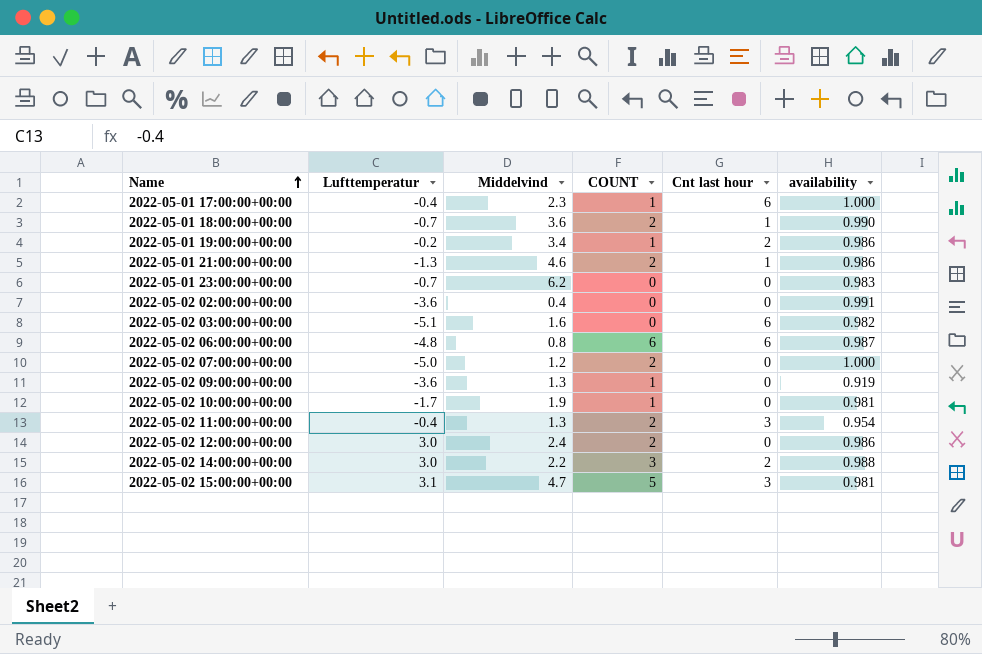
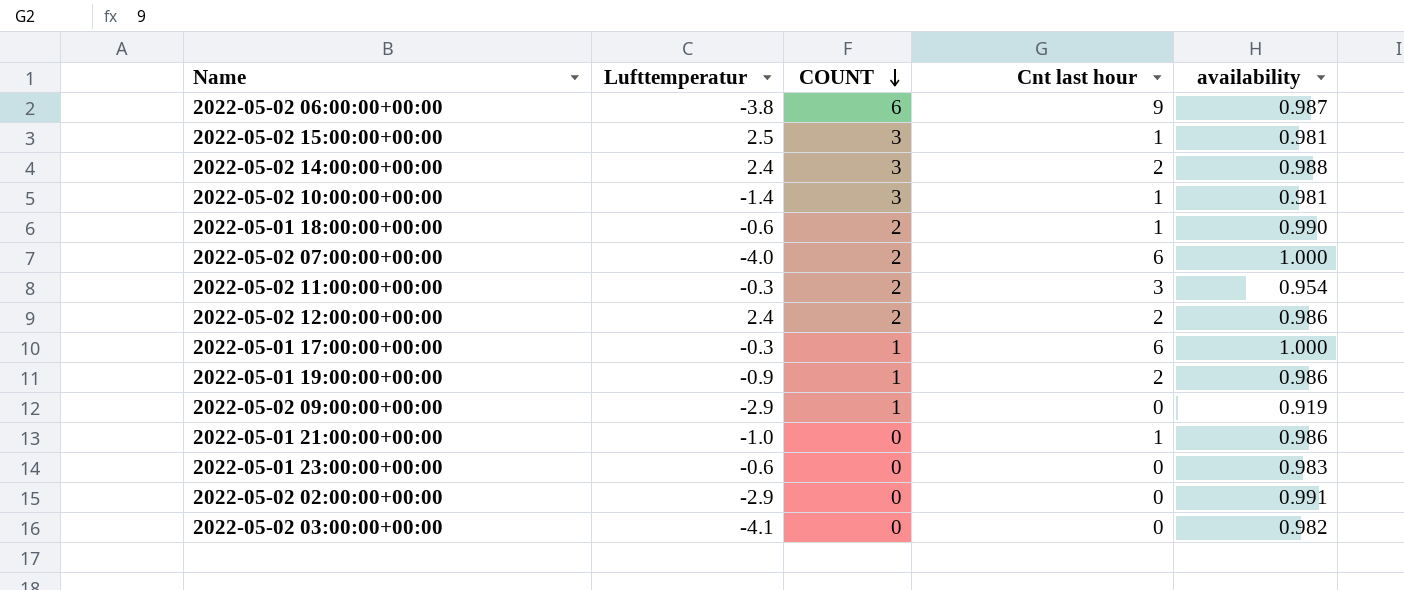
row order: Name ascending -> COUNT descending
column Middelvind | position: 3 -> none
2022-05-02 06:00:00+00:00 | Lufttemperatur: -4.8 -> -3.8
2022-05-02 06:00:00+00:00 | Cnt last hour: 6 -> 9
2022-05-02 15:00:00+00:00 | Lufttemperatur: 3.1 -> 2.5
2022-05-02 15:00:00+00:00 | COUNT: 5 -> 3
2022-05-02 15:00:00+00:00 | Cnt last hour: 3 -> 1
2022-05-02 14:00:00+00:00 | Lufttemperatur: 3.0 -> 2.4
2022-05-02 10:00:00+00:00 | Lufttemperatur: -1.7 -> -1.4
2022-05-02 10:00:00+00:00 | COUNT: 1 -> 3
2022-05-02 10:00:00+00:00 | Cnt last hour: 0 -> 1
2022-05-01 18:00:00+00:00 | Lufttemperatur: -0.7 -> -0.6
2022-05-02 07:00:00+00:00 | Lufttemperatur: -5.0 -> -4.0
2022-05-02 07:00:00+00:00 | Cnt last hour: 0 -> 6
2022-05-02 11:00:00+00:00 | Lufttemperatur: -0.4 -> -0.3
2022-05-02 12:00:00+00:00 | Lufttemperatur: 3.0 -> 2.4
2022-05-02 12:00:00+00:00 | Cnt last hour: 0 -> 2
2022-05-01 17:00:00+00:00 | Lufttemperatur: -0.4 -> -0.3
2022-05-01 19:00:00+00:00 | Lufttemperatur: -0.2 -> -0.9
2022-05-02 09:00:00+00:00 | Lufttemperatur: -3.6 -> -2.9
2022-05-01 21:00:00+00:00 | Lufttemperatur: -1.3 -> -1.0
2022-05-01 21:00:00+00:00 | COUNT: 2 -> 0
2022-05-01 23:00:00+00:00 | Lufttemperatur: -0.7 -> -0.6
2022-05-02 02:00:00+00:00 | Lufttemperatur: -3.6 -> -2.9
2022-05-02 03:00:00+00:00 | Lufttemperatur: -5.1 -> -4.1
2022-05-02 03:00:00+00:00 | Cnt last hour: 6 -> 0

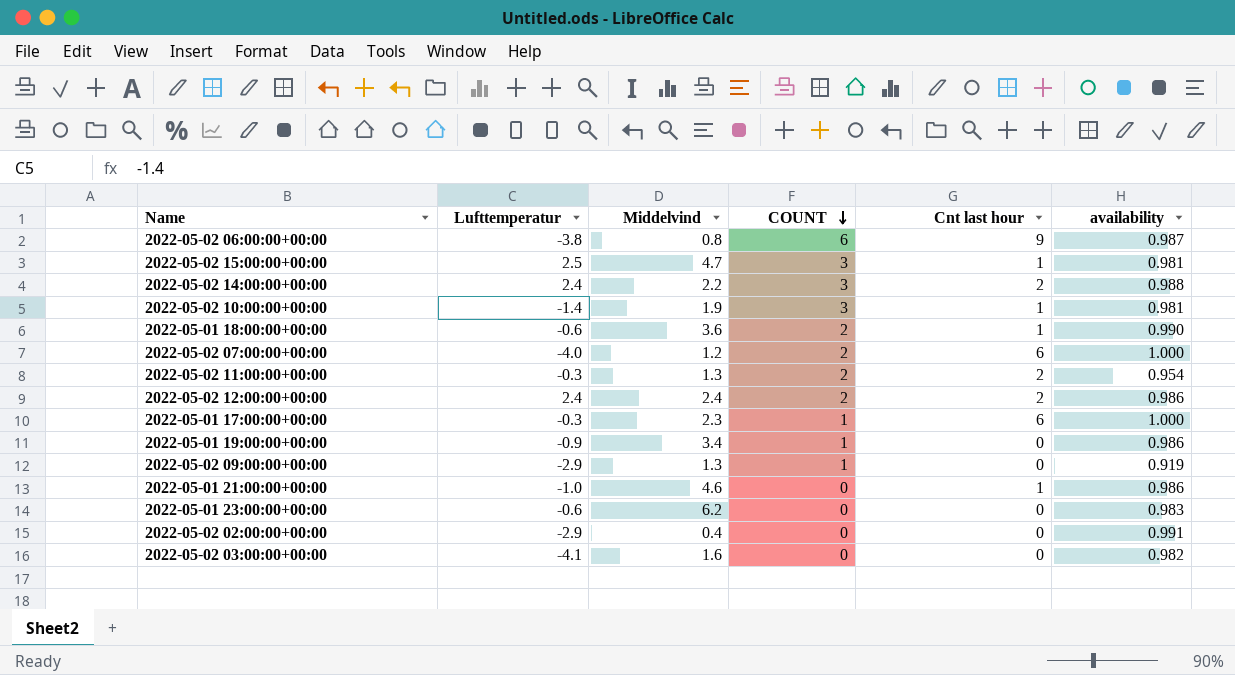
column Middelvind | position: none -> 3
2022-05-02 11:00:00+00:00 | Cnt last hour: 3 -> 2
2022-05-01 19:00:00+00:00 | Cnt last hour: 2 -> 0

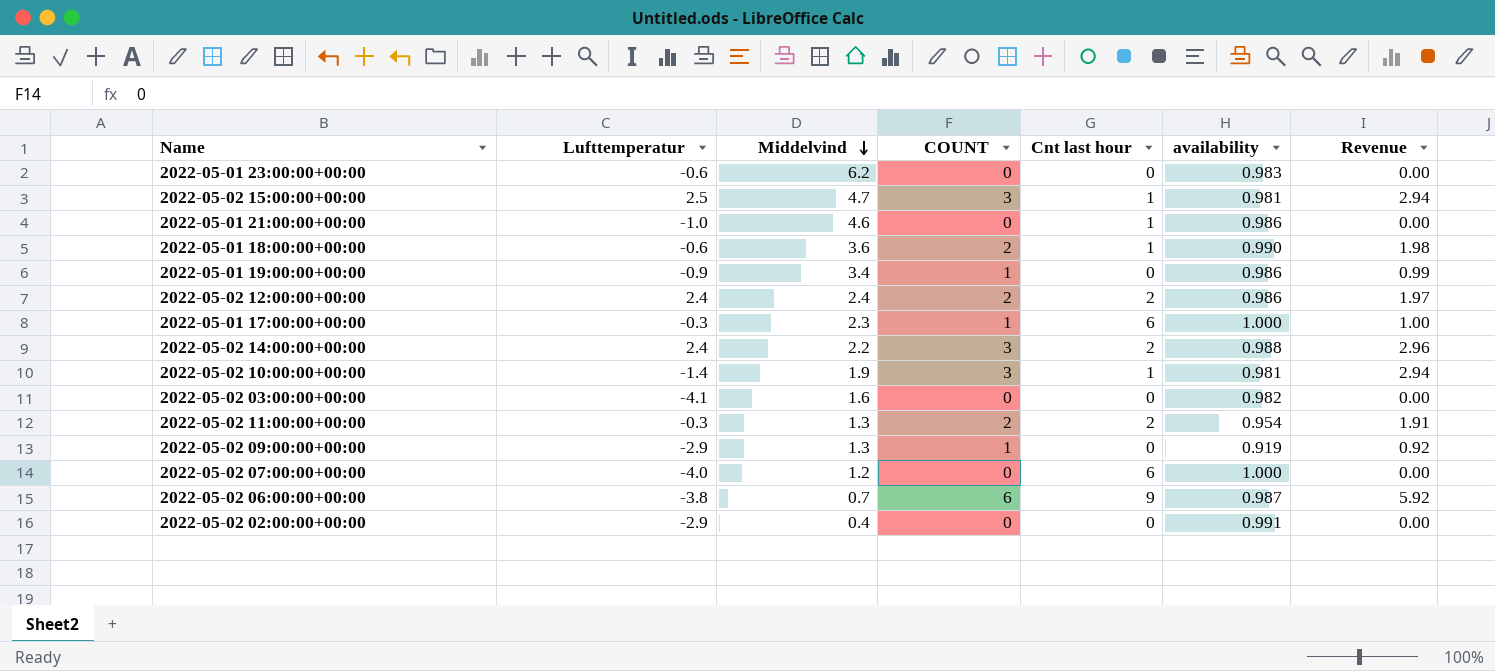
row order: COUNT descending -> Middelvind descending
column Revenue | formula: none -> [COUNT] * [availability]
2022-05-02 07:00:00+00:00 | COUNT: 2 -> 0
2022-05-02 06:00:00+00:00 | Middelvind: 0.8 -> 0.7

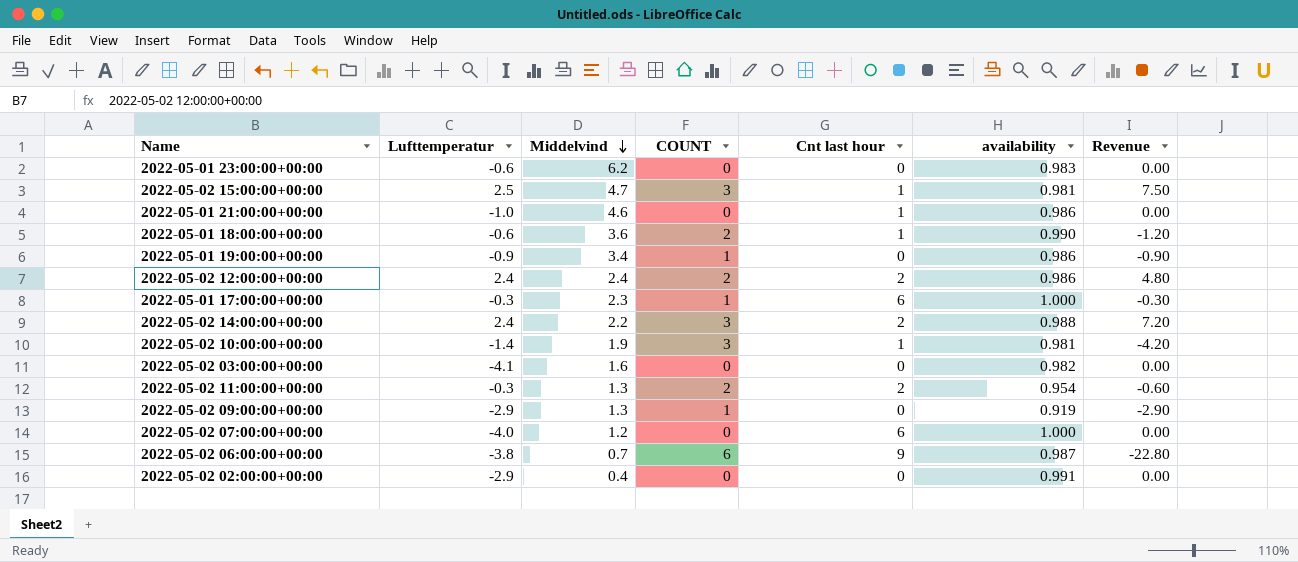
column Revenue | formula: [COUNT] * [availability] -> [Lufttemperatur] * [COUNT]

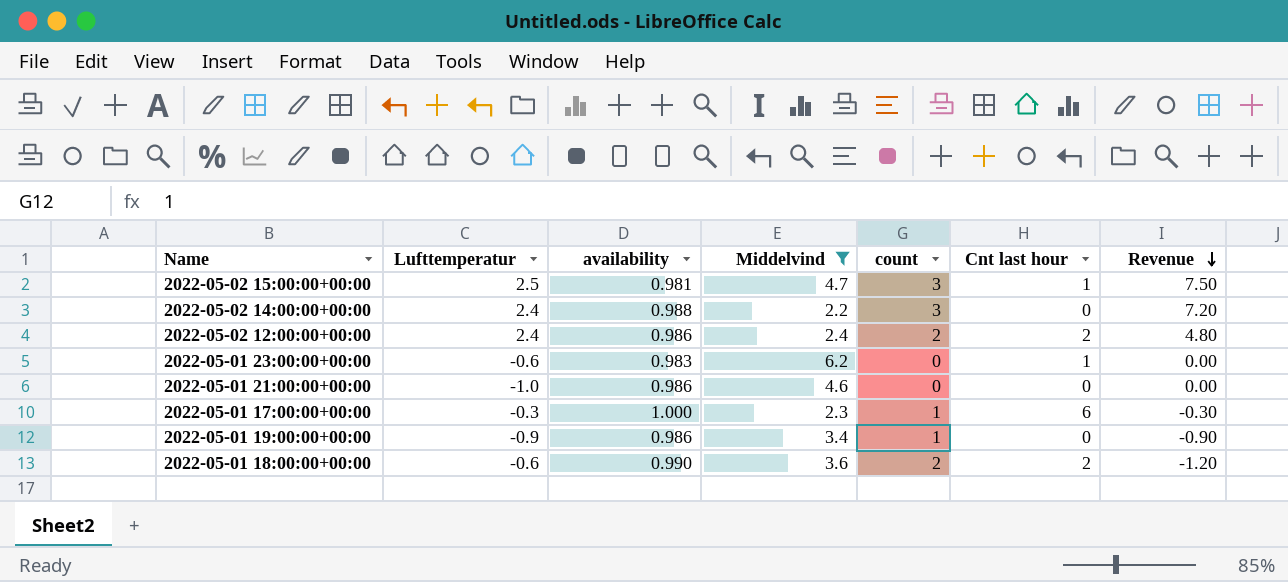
filter: none -> Middelvind >= 2.2
row order: Middelvind descending -> Revenue descending
column availability | position: 6 -> 3
column name: COUNT -> count
2022-05-02 14:00:00+00:00 | Cnt last hour: 2 -> 0
2022-05-01 23:00:00+00:00 | Cnt last hour: 0 -> 1
2022-05-01 21:00:00+00:00 | Cnt last hour: 1 -> 0
2022-05-01 18:00:00+00:00 | Cnt last hour: 1 -> 2

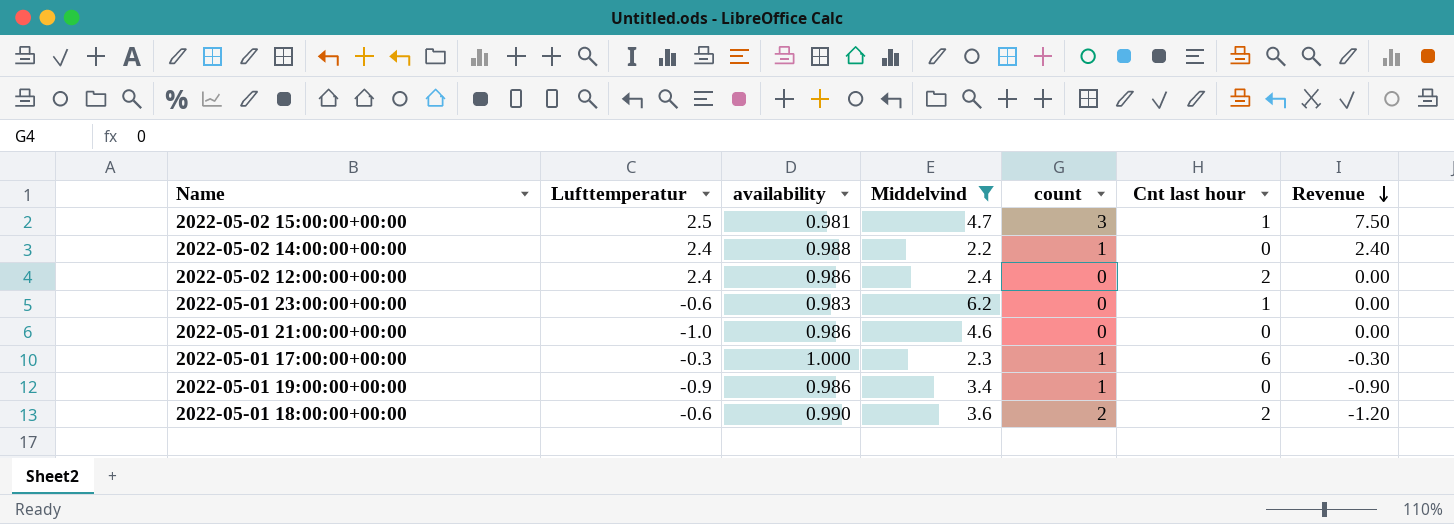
2022-05-02 14:00:00+00:00 | count: 3 -> 1
2022-05-02 14:00:00+00:00 | Revenue: 7.20 -> 2.40
2022-05-02 12:00:00+00:00 | count: 2 -> 0
2022-05-02 12:00:00+00:00 | Revenue: 4.80 -> 0.00

